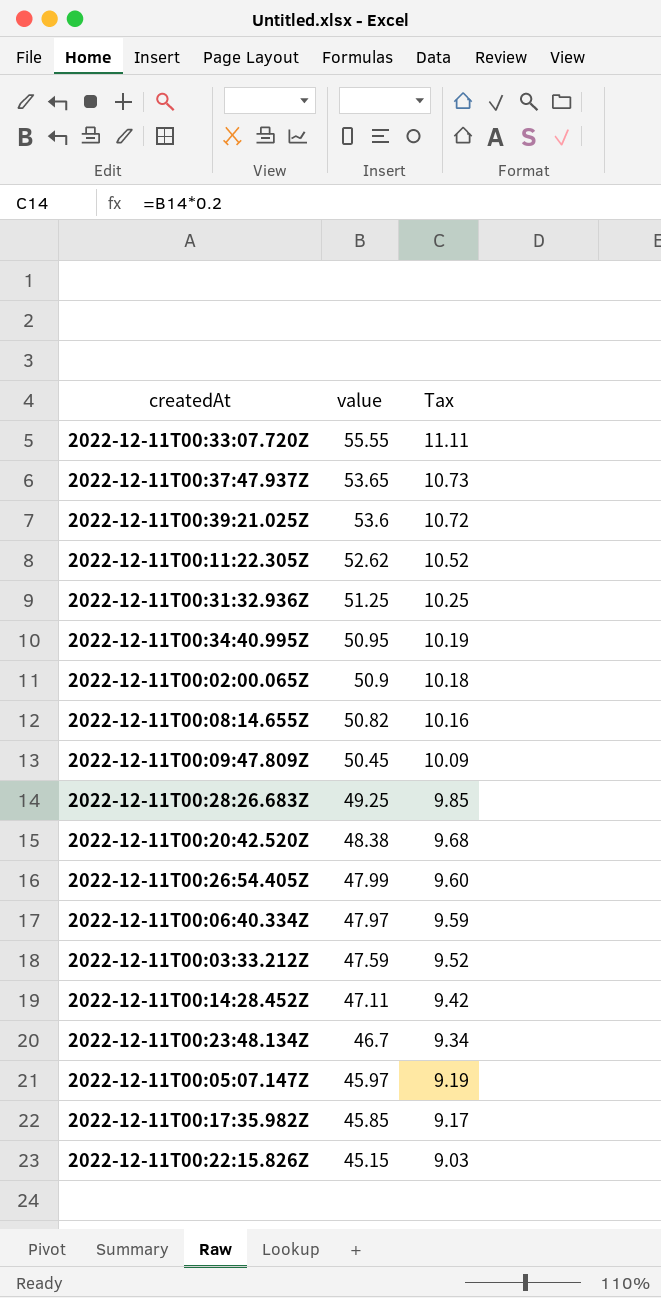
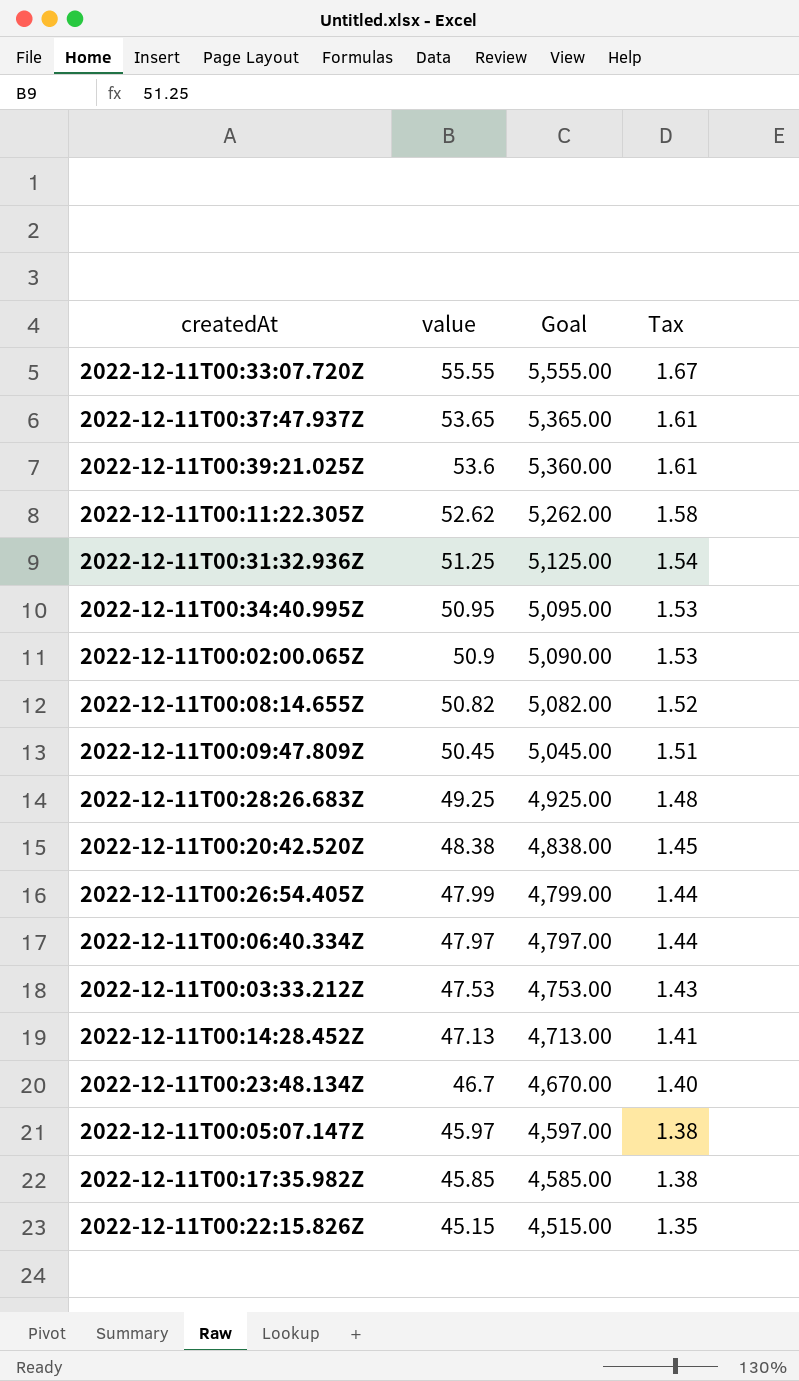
column Goal | formula: none -> [value] * 100
column Tax | formula: [value] * 0.2 -> [value] * 0.03
2022-12-11T00:03:33.212Z | value: 47.59 -> 47.53
2022-12-11T00:14:28.452Z | value: 47.11 -> 47.13

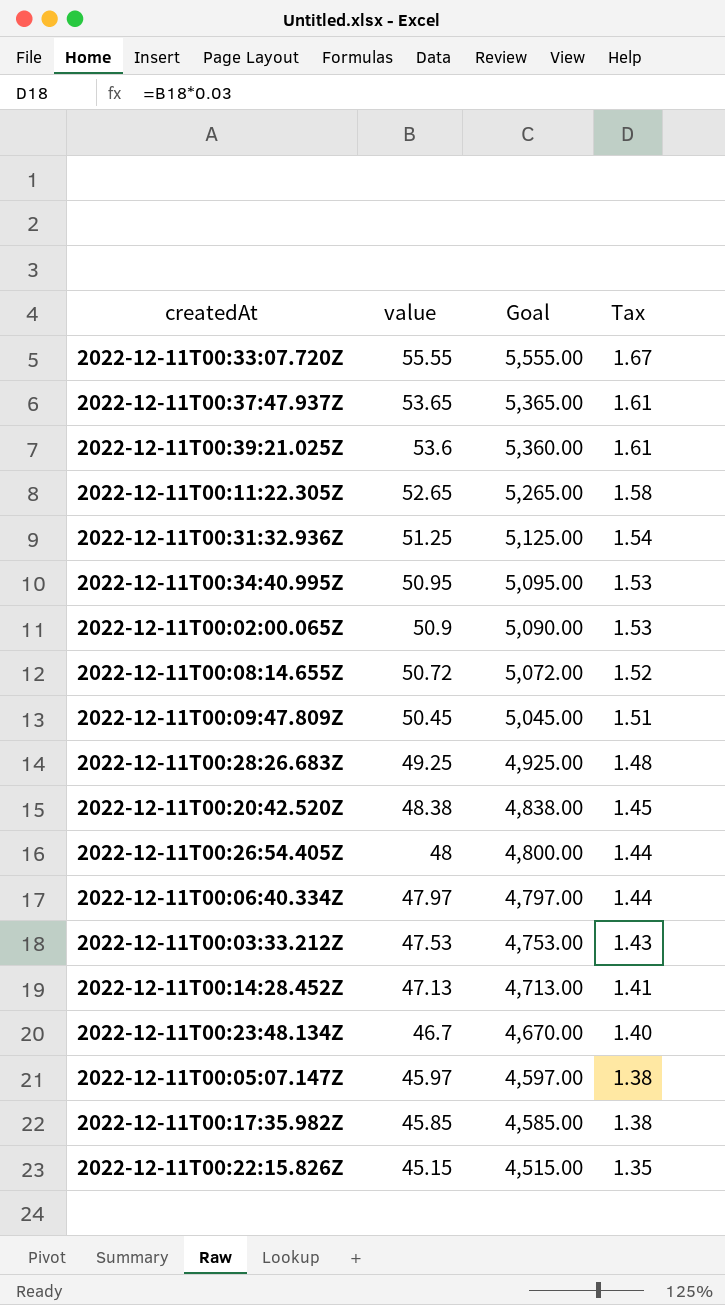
2022-12-11T00:11:22.305Z | value: 52.62 -> 52.65
2022-12-11T00:11:22.305Z | Goal: 5,262.00 -> 5,265.00
2022-12-11T00:08:14.655Z | value: 50.82 -> 50.72
2022-12-11T00:08:14.655Z | Goal: 5,082.00 -> 5,072.00
2022-12-11T00:26:54.405Z | value: 47.99 -> 48
2022-12-11T00:26:54.405Z | Goal: 4,799.00 -> 4,800.00

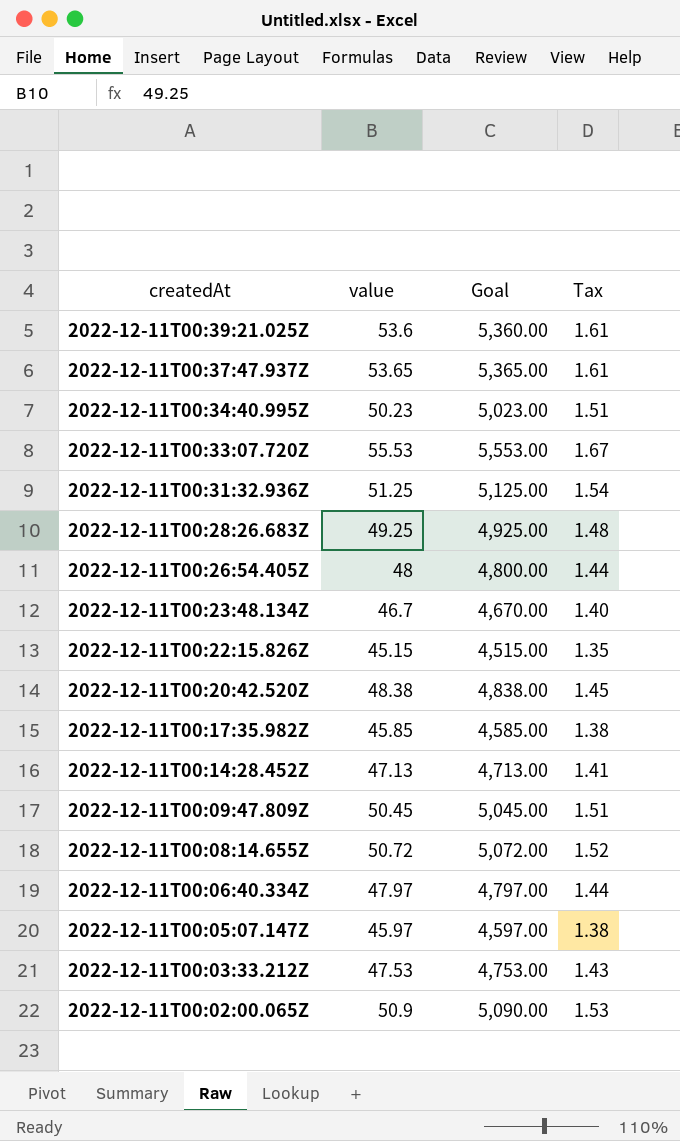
row order: value descending -> createdAt descending
row 2022-12-11T00:11:22.305Z: 52.65 | 5,265.00 | 1.58 -> none
2022-12-11T00:34:40.995Z | value: 50.95 -> 50.23
2022-12-11T00:34:40.995Z | Goal: 5,095.00 -> 5,023.00
2022-12-11T00:34:40.995Z | Tax: 1.53 -> 1.51
2022-12-11T00:33:07.720Z | value: 55.55 -> 55.53
2022-12-11T00:33:07.720Z | Goal: 5,555.00 -> 5,553.00

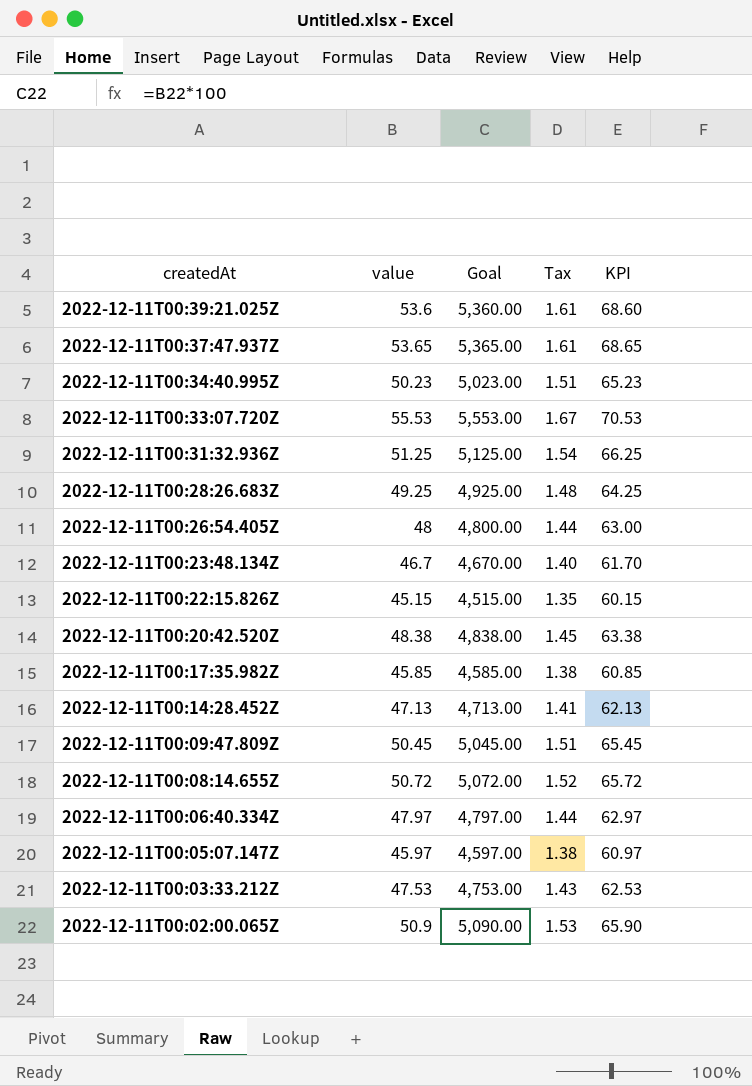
column KPI | formula: none -> [value] + 15

